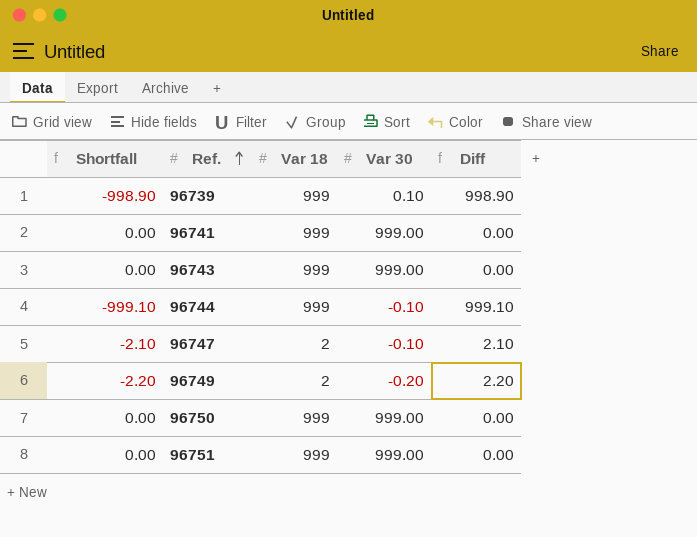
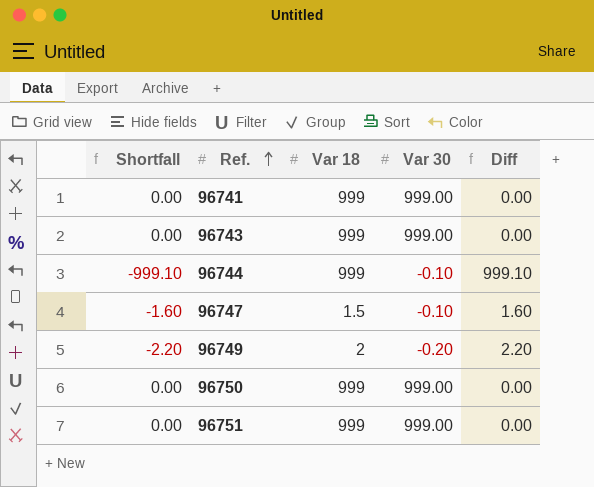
row 96739: -998.90 | 999 | 0.10 | 998.90 -> none
96747 | Shortfall: -2.10 -> -1.60
96747 | Var 18: 2 -> 1.5
96747 | Diff: 2.10 -> 1.60

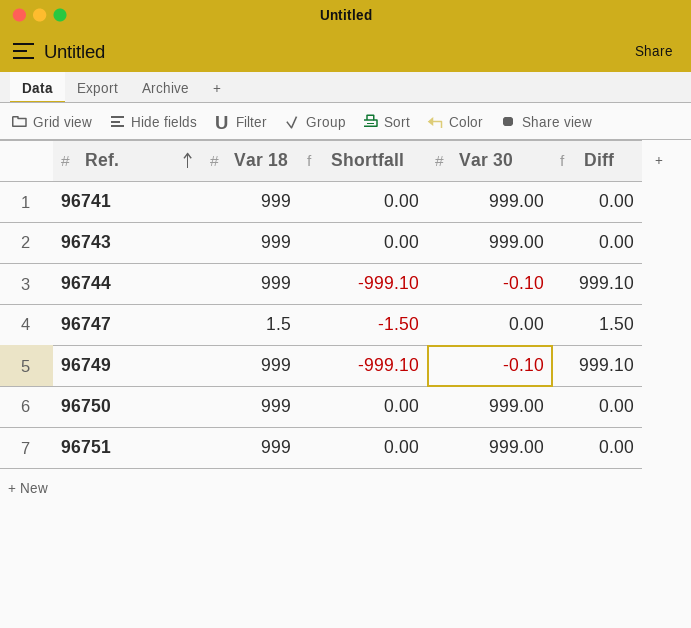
column Shortfall | position: 1 -> 3
96747 | Shortfall: -1.60 -> -1.50
96747 | Var 30: -0.10 -> 0.00
96747 | Diff: 1.60 -> 1.50
96749 | Var 18: 2 -> 999
96749 | Shortfall: -2.20 -> -999.10
96749 | Var 30: -0.20 -> -0.10
96749 | Diff: 2.20 -> 999.10

